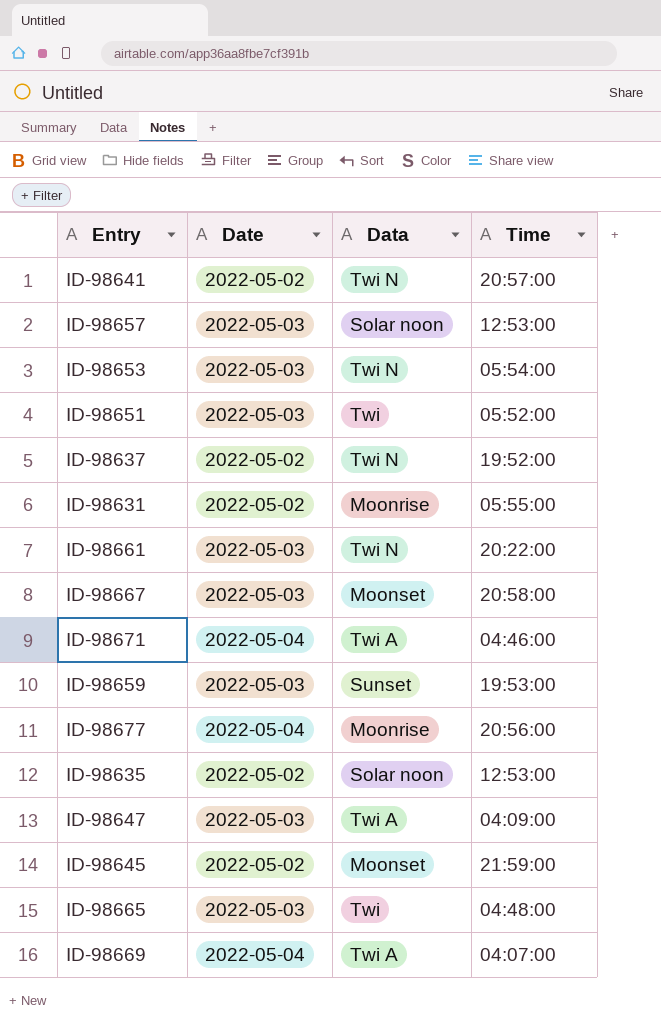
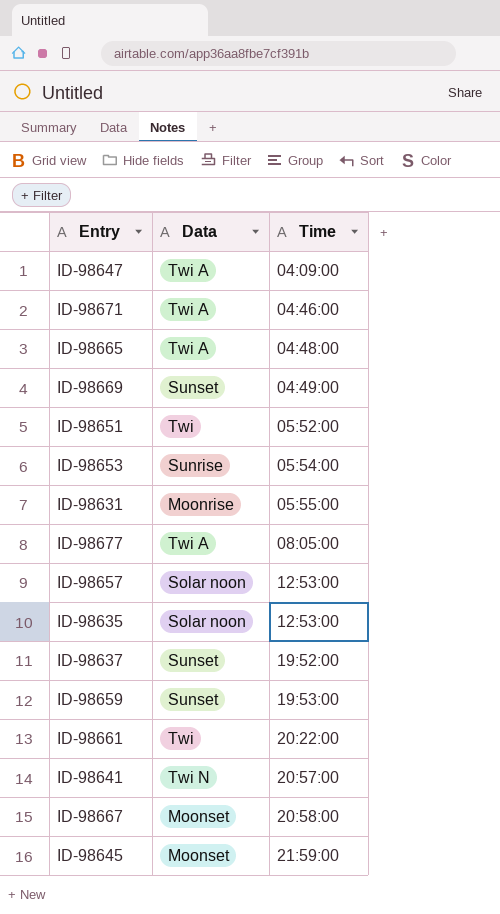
row order: none -> Time ascending
column Date | position: 2 -> none
ID-98665 | Data: Twi -> Twi A
ID-98669 | Data: Twi A -> Sunset
ID-98669 | Time: 04:07:00 -> 04:49:00
ID-98653 | Data: Twi N -> Sunrise
ID-98677 | Data: Moonrise -> Twi A
ID-98677 | Time: 20:56:00 -> 08:05:00
ID-98637 | Data: Twi N -> Sunset
ID-98661 | Data: Twi N -> Twi

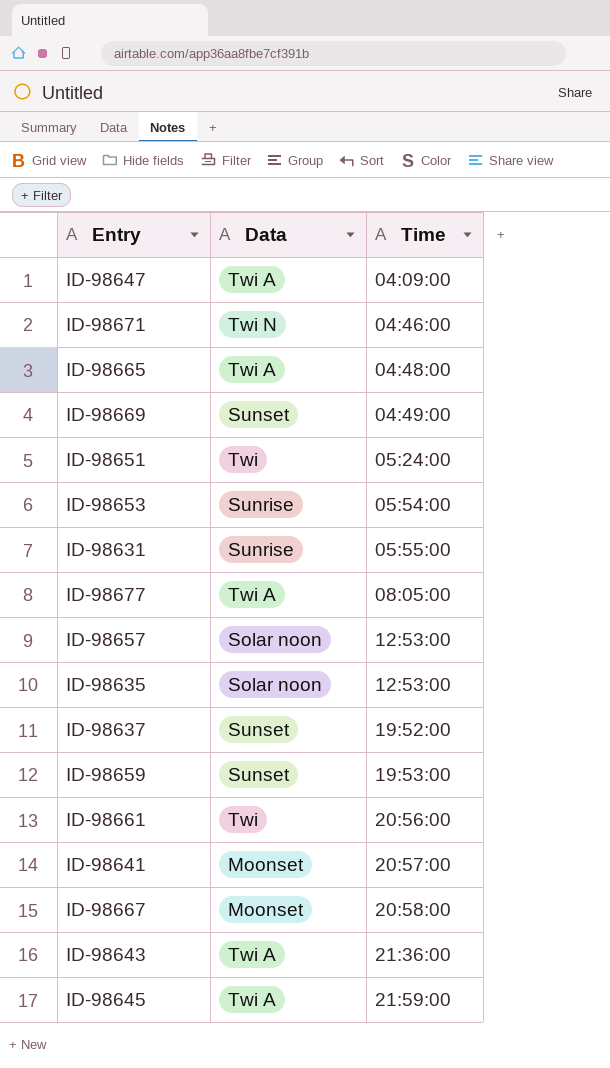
ID-98671 | Data: Twi A -> Twi N
ID-98651 | Time: 05:52:00 -> 05:24:00
ID-98631 | Data: Moonrise -> Sunrise
ID-98661 | Time: 20:22:00 -> 20:56:00
ID-98641 | Data: Twi N -> Moonset
row ID-98643: none -> Twi A | 21:36:00
ID-98645 | Data: Moonset -> Twi A

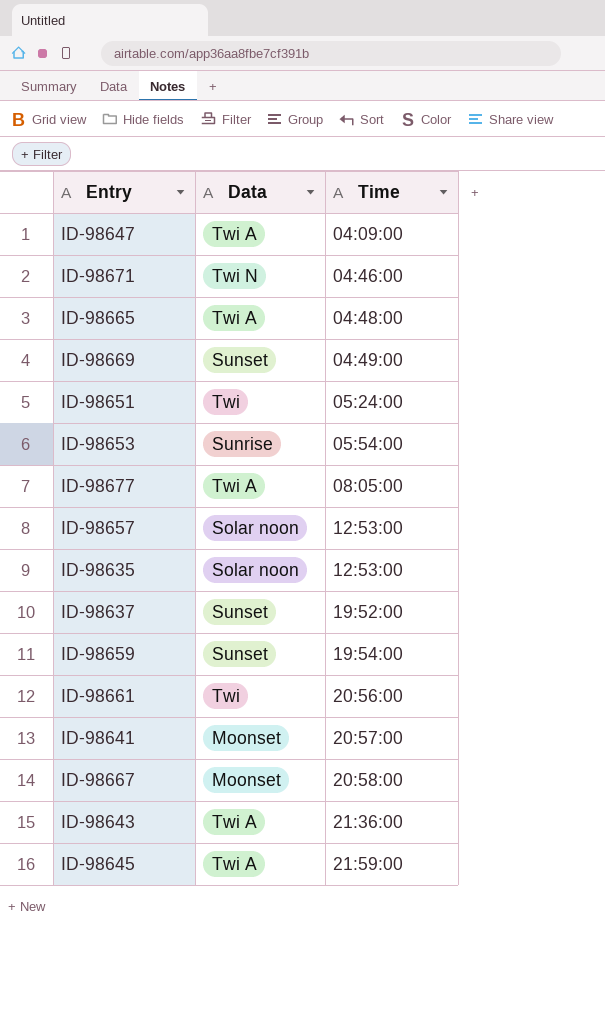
row ID-98631: Sunrise | 05:55:00 -> none
ID-98659 | Time: 19:53:00 -> 19:54:00

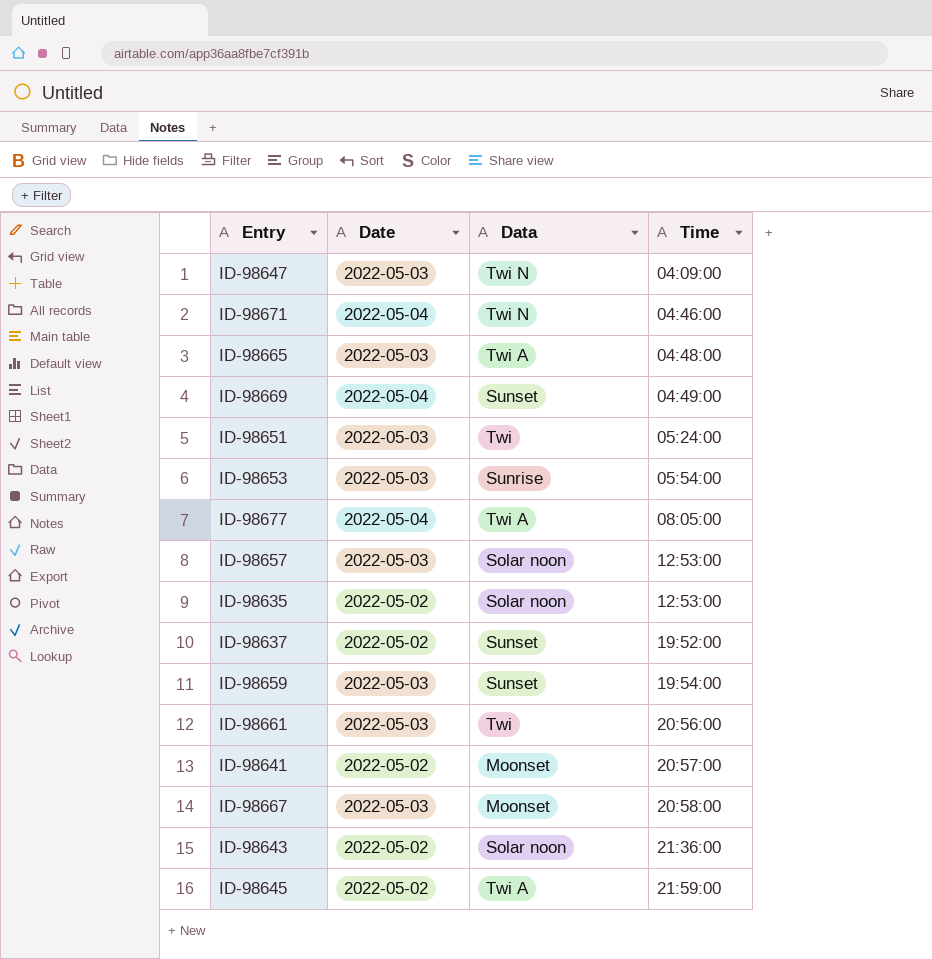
column Date | position: none -> 2
ID-98647 | Data: Twi A -> Twi N
ID-98643 | Data: Twi A -> Solar noon

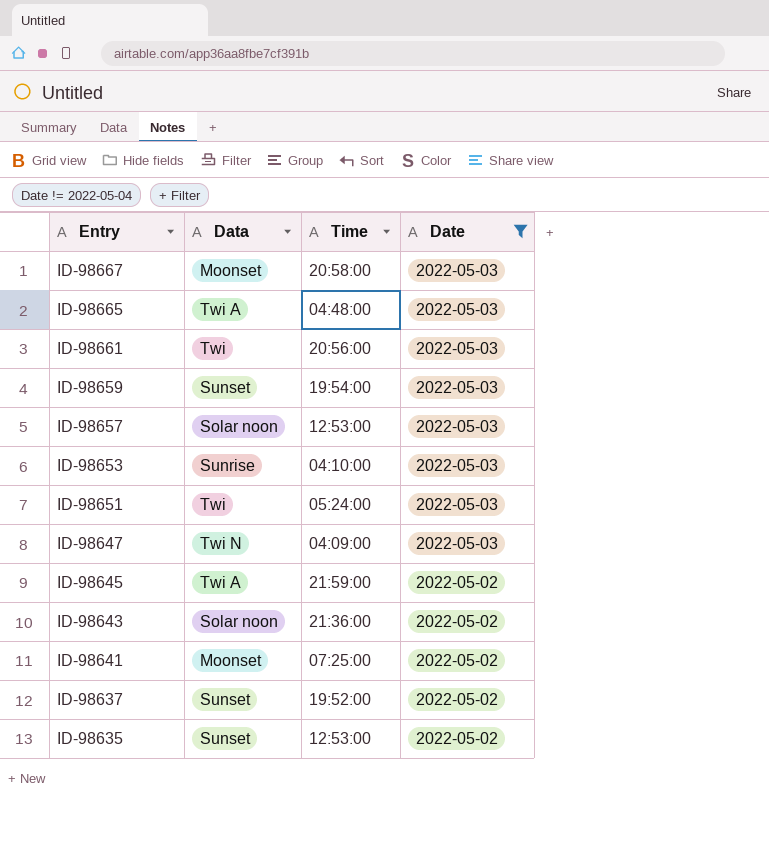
filter: none -> Date != 2022-05-04
row order: Time ascending -> Entry descending
column Date | position: 2 -> 4
ID-98653 | Time: 05:54:00 -> 04:10:00
ID-98641 | Time: 20:57:00 -> 07:25:00
ID-98635 | Data: Solar noon -> Sunset

